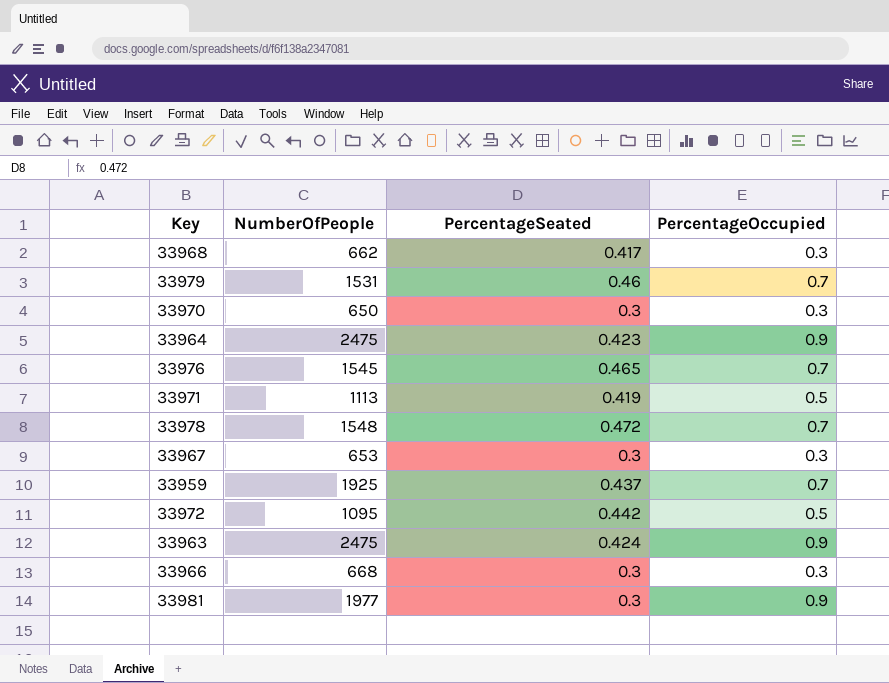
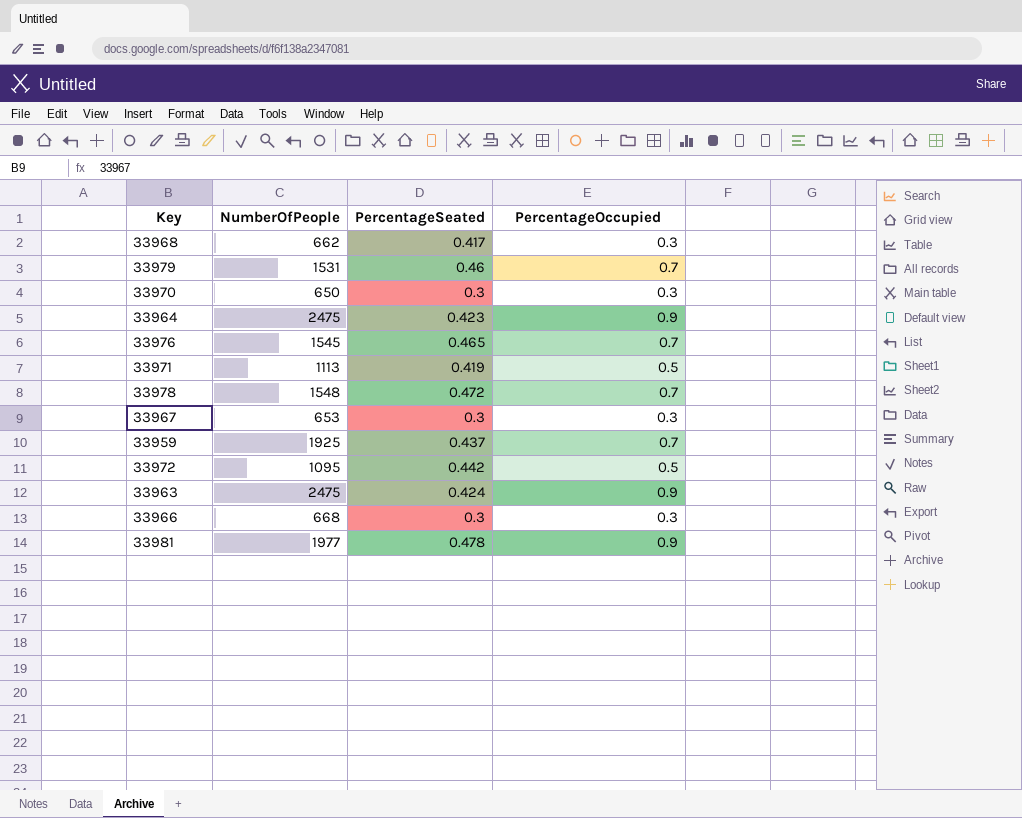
33981 | PercentageSeated: 0.3 -> 0.478

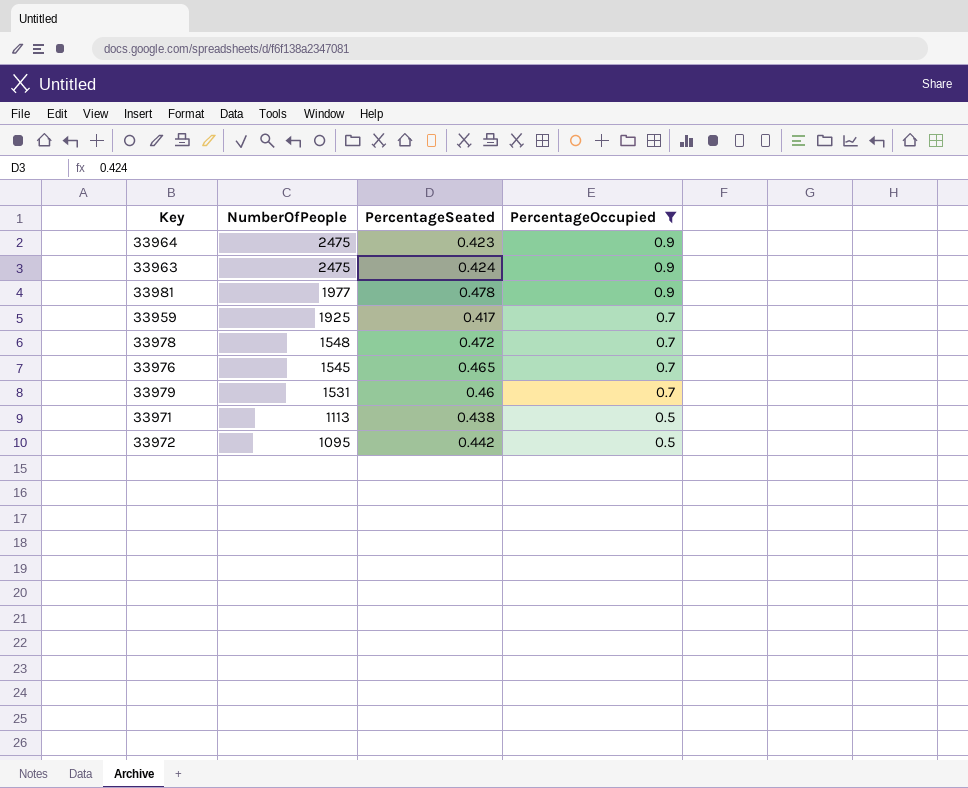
filter: none -> PercentageOccupied != 0.3
row order: none -> NumberOfPeople descending
33959 | PercentageSeated: 0.437 -> 0.417
33971 | PercentageSeated: 0.419 -> 0.438

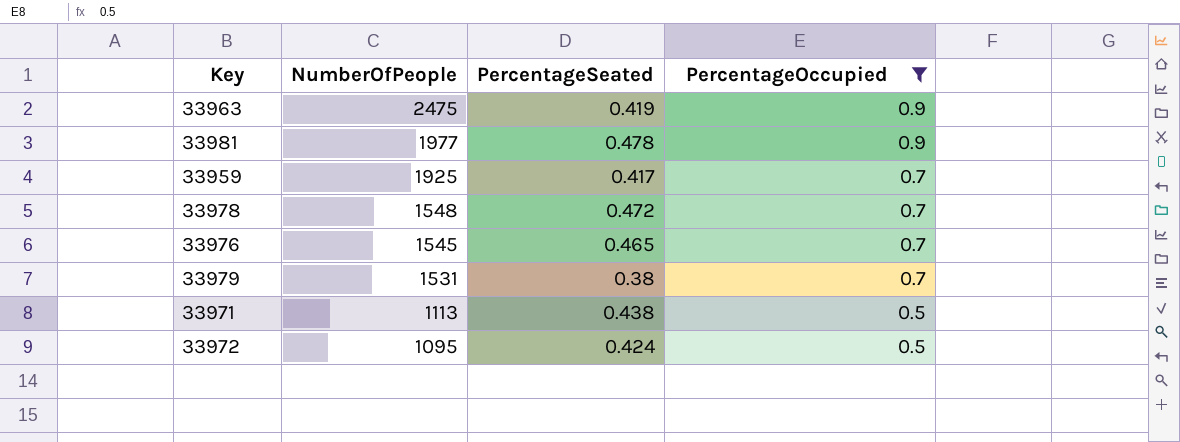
row 33964: 2475 | 0.423 | 0.9 -> none
33963 | PercentageSeated: 0.424 -> 0.419
33979 | PercentageSeated: 0.46 -> 0.38
33972 | PercentageSeated: 0.442 -> 0.424

